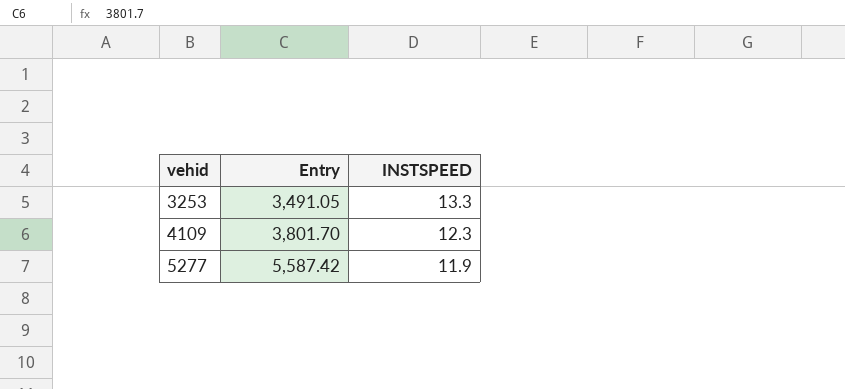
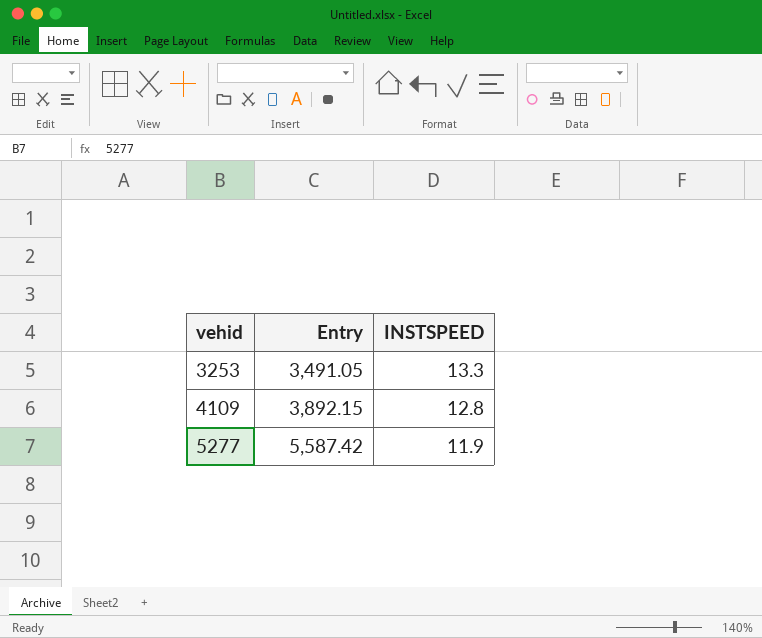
4109 | Entry: 3,801.70 -> 3,892.15
4109 | INSTSPEED: 12.3 -> 12.8

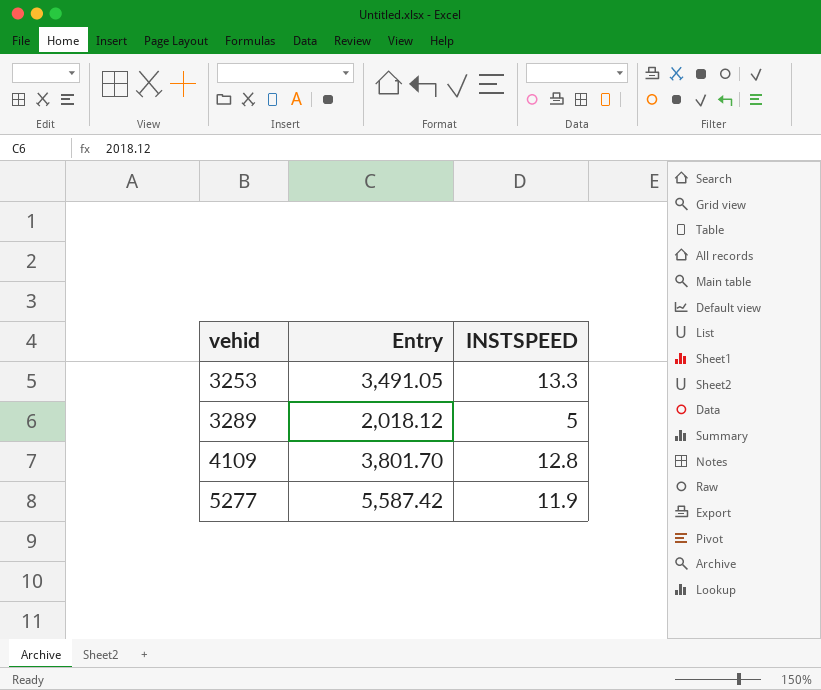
row 3289: none -> 2,018.12 | 5
4109 | Entry: 3,892.15 -> 3,801.70

